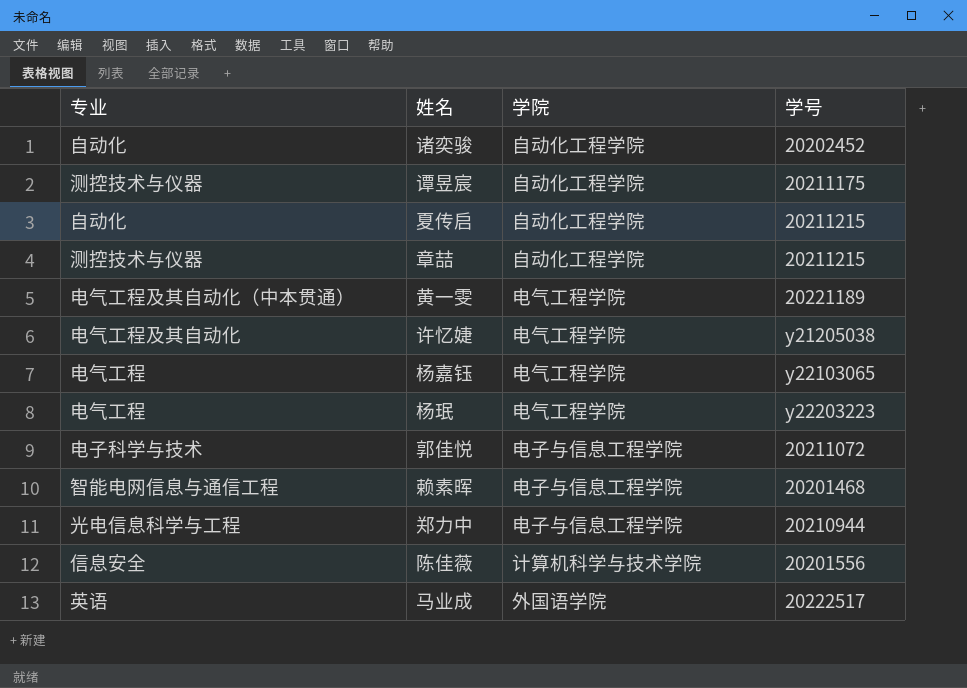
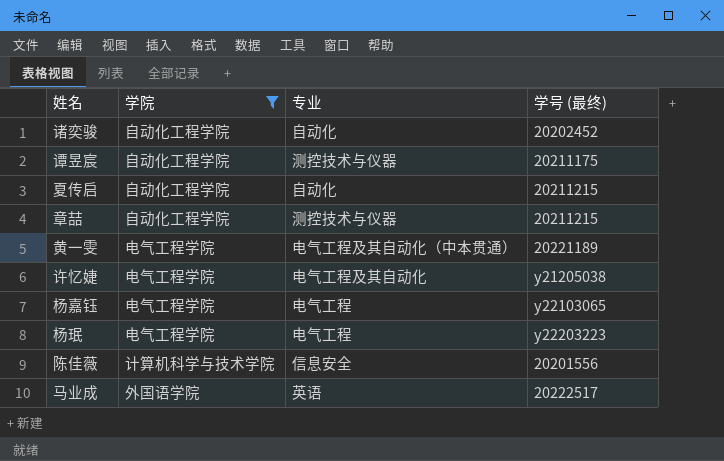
filter: none -> 学院 != 电子与信息工程学院
column 专业 | position: 1 -> 3
column name: 学号 -> 学号 (最终)

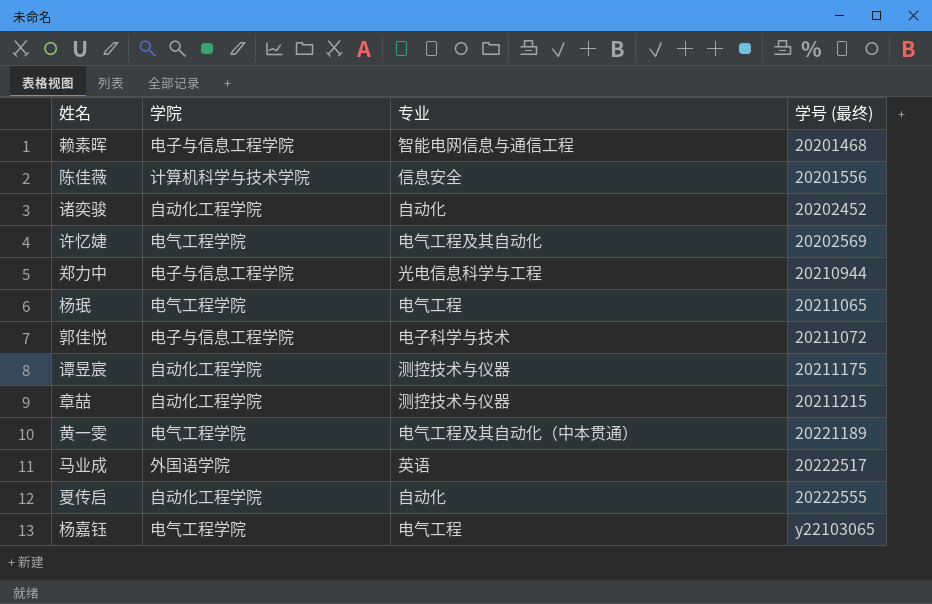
filter: 学院 != 电子与信息工程学院 -> none
row order: none -> 学号 (最终) ascending
许忆婕 | 学号 (最终): y21205038 -> 20202569
杨珉 | 学号 (最终): y22203223 -> 20211065
夏传启 | 学号 (最终): 20211215 -> 20222555

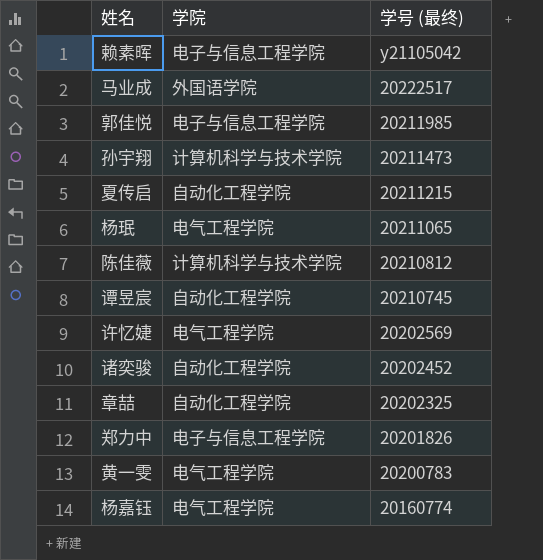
row order: 学号 (最终) ascending -> 学号 (最终) descending
column 专业 | position: 3 -> none
赖素晖 | 学号 (最终): 20201468 -> y21105042
郭佳悦 | 学号 (最终): 20211072 -> 20211985
row 孙宇翔: none -> 计算机科学与技术学院 | 20211473
夏传启 | 学号 (最终): 20222555 -> 20211215
陈佳薇 | 学号 (最终): 20201556 -> 20210812
谭昱宸 | 学号 (最终): 20211175 -> 20210745
章喆 | 学号 (最终): 20211215 -> 20202325
郑力中 | 学号 (最终): 20210944 -> 20201826
黄一雯 | 学号 (最终): 20221189 -> 20200783
杨嘉钰 | 学号 (最终): y22103065 -> 20160774

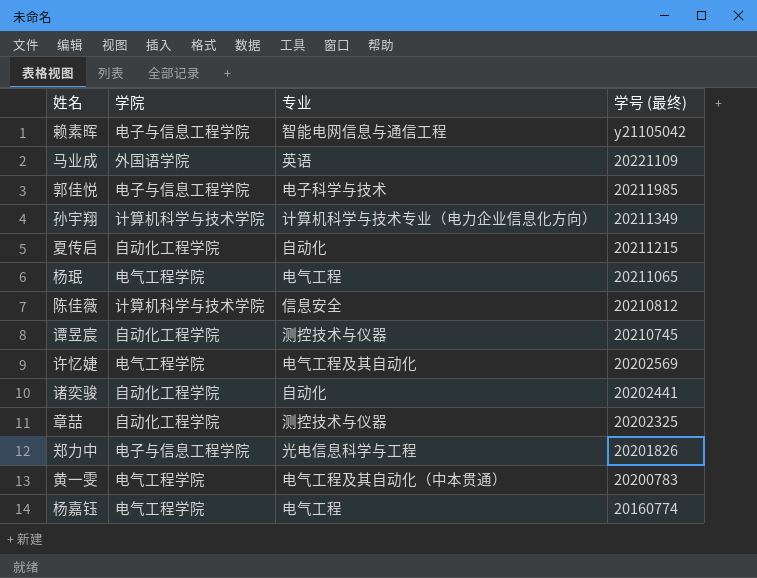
column 专业 | position: none -> 3
马业成 | 学号 (最终): 20222517 -> 20221109
孙宇翔 | 学号 (最终): 20211473 -> 20211349
诸奕骏 | 学号 (最终): 20202452 -> 20202441

